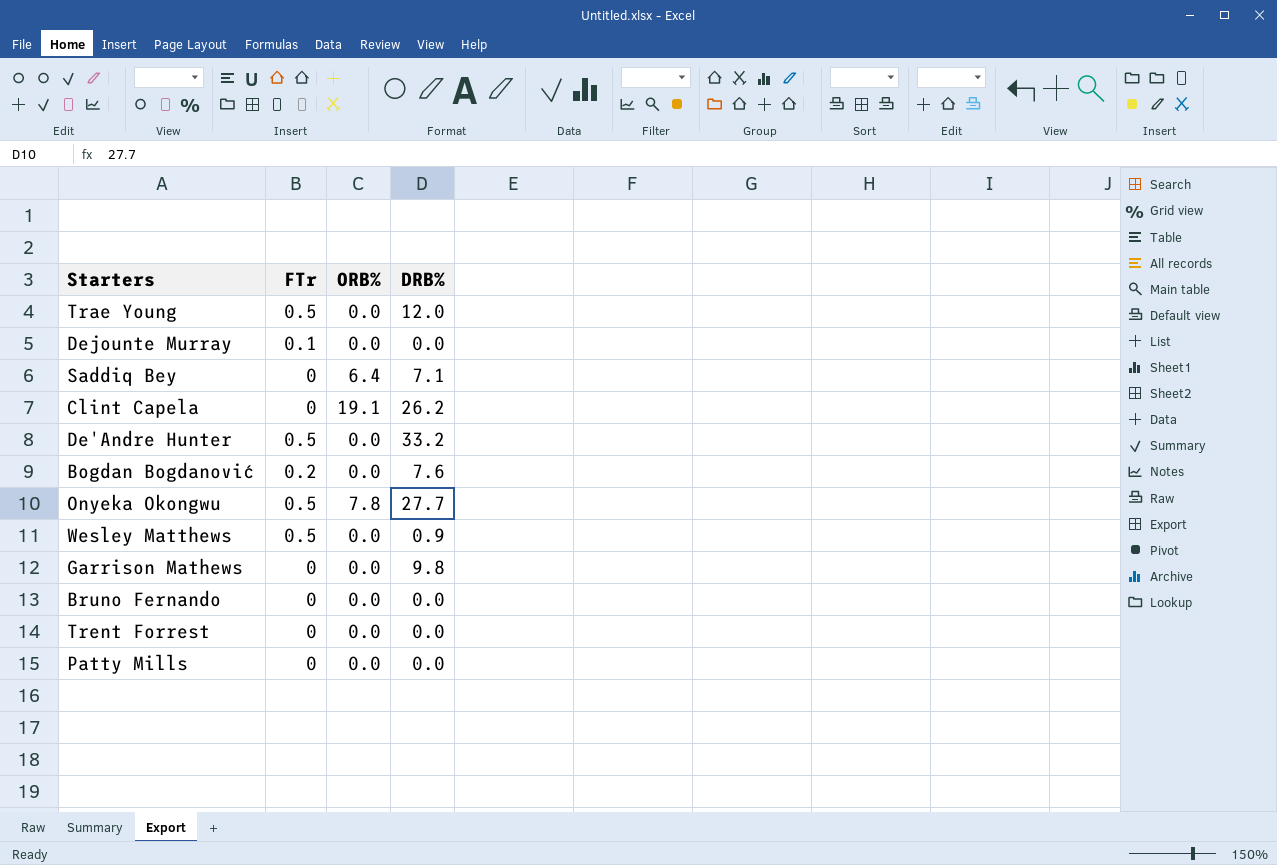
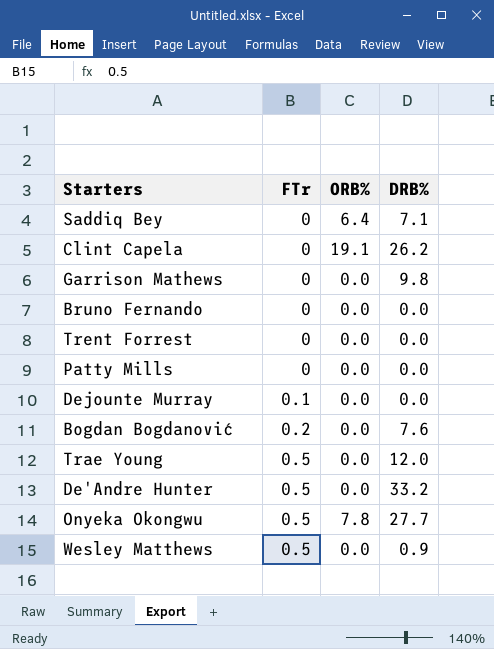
row order: none -> FTr ascending

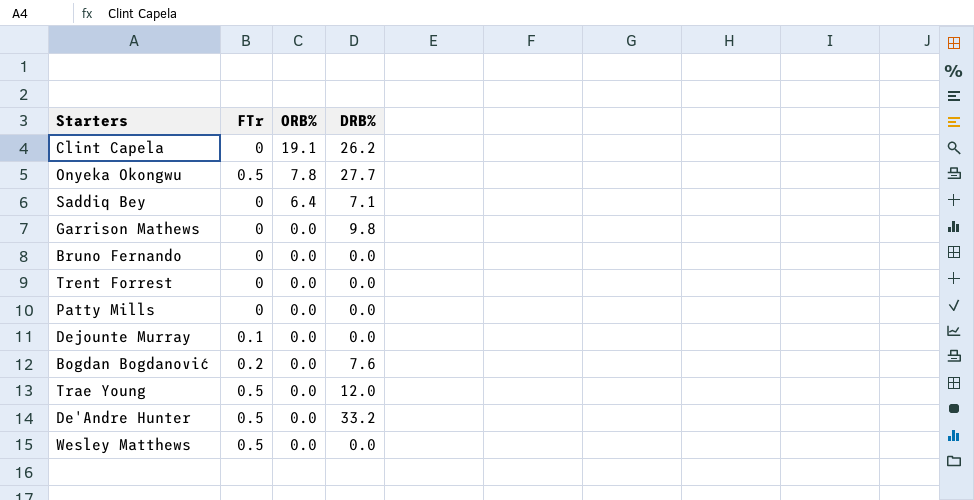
row order: FTr ascending -> ORB% descending
Wesley Matthews | DRB%: 0.9 -> 0.0

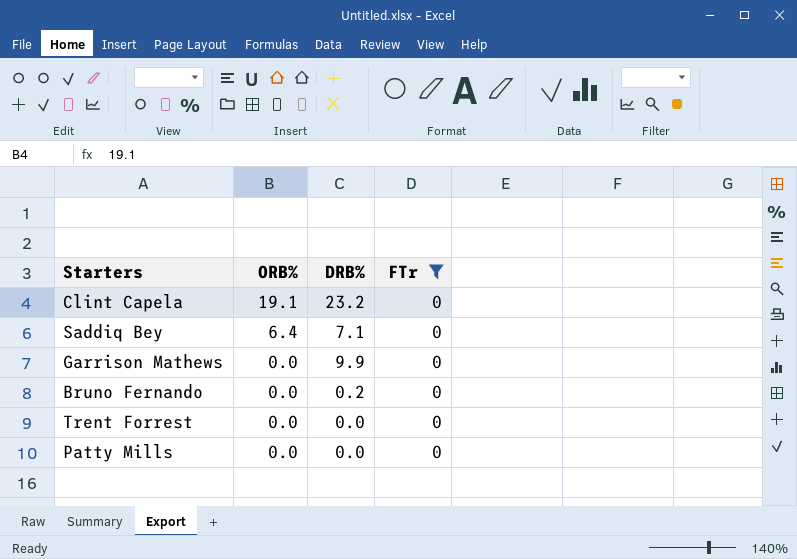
filter: none -> FTr = 0
column FTr | position: 2 -> 4
Clint Capela | DRB%: 26.2 -> 23.2
Garrison Mathews | DRB%: 9.8 -> 9.9
Bruno Fernando | DRB%: 0.0 -> 0.2

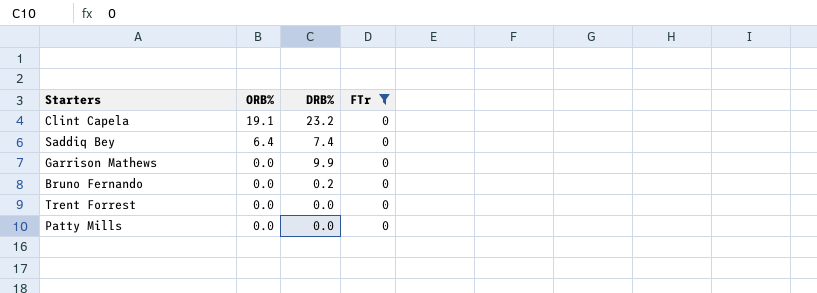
Saddiq Bey | DRB%: 7.1 -> 7.4

